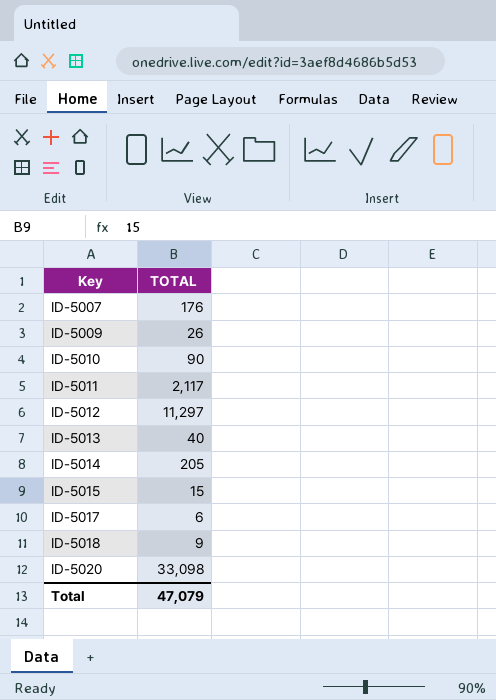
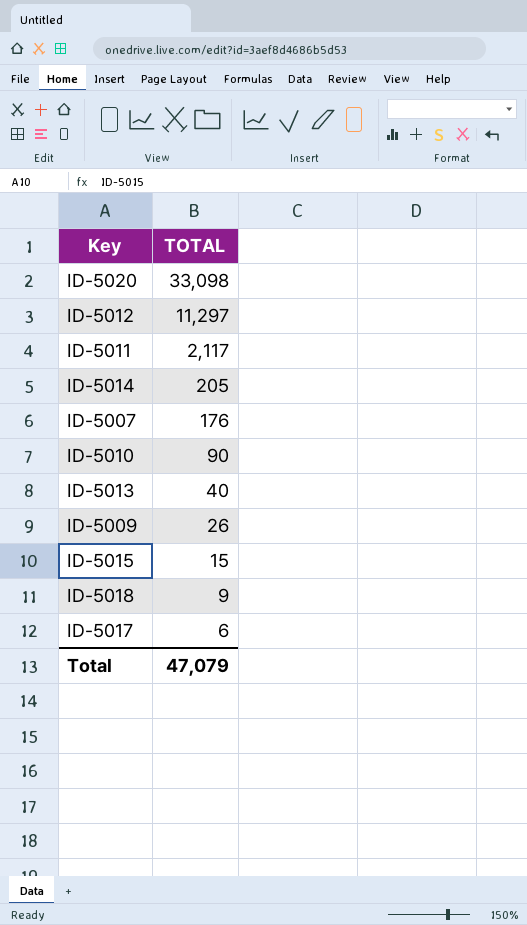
row order: Key ascending -> TOTAL descending

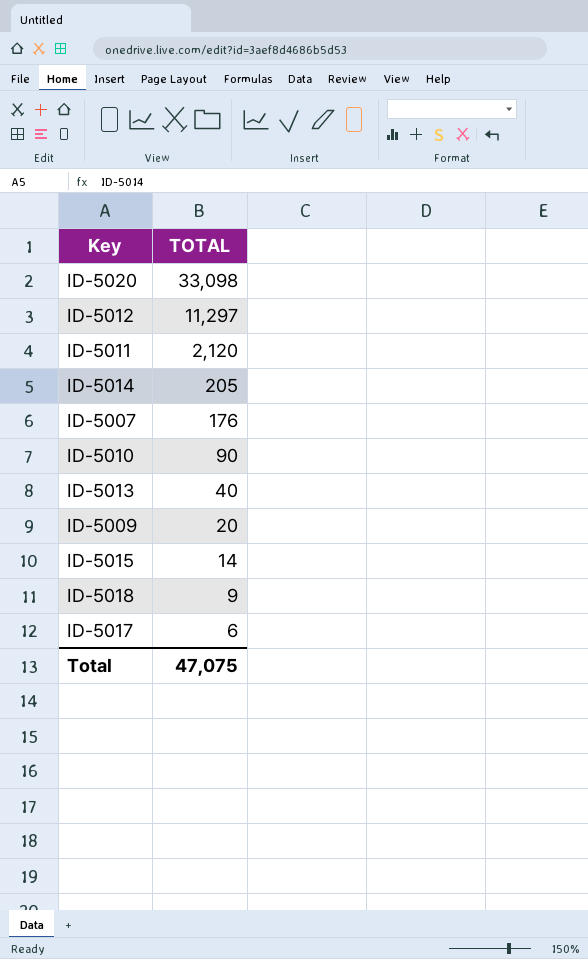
ID-5011 | TOTAL: 2,117 -> 2,120
ID-5009 | TOTAL: 26 -> 20
ID-5015 | TOTAL: 15 -> 14
Total | TOTAL: 47,079 -> 47,075

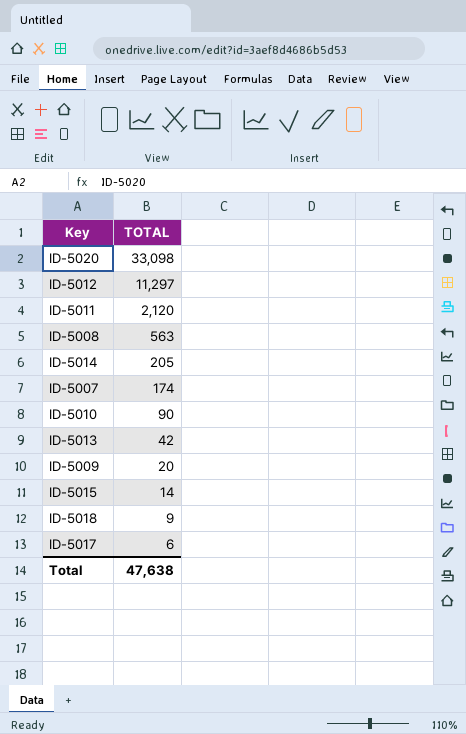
row ID-5008: none -> 563
ID-5007 | TOTAL: 176 -> 174
ID-5013 | TOTAL: 40 -> 42
Total | TOTAL: 47,075 -> 47,638

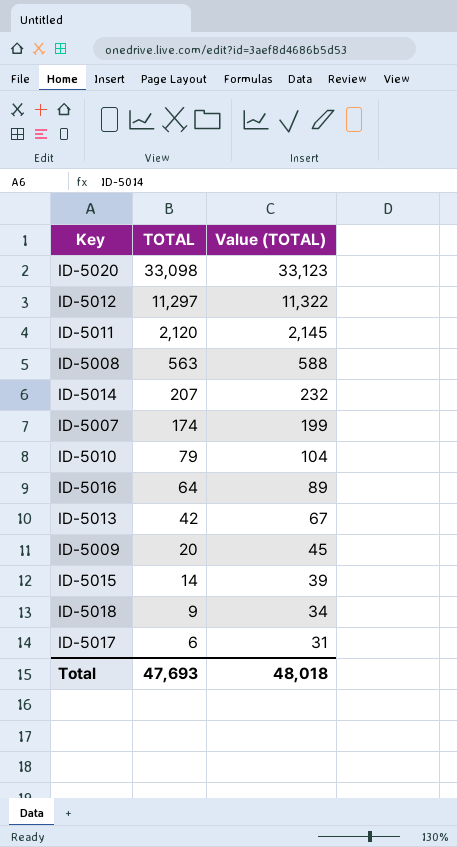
column Value (TOTAL) | formula: none -> [TOTAL] + 25
ID-5014 | TOTAL: 205 -> 207
ID-5010 | TOTAL: 90 -> 79
row ID-5016: none -> 64 | 89
Total | TOTAL: 47,638 -> 47,693

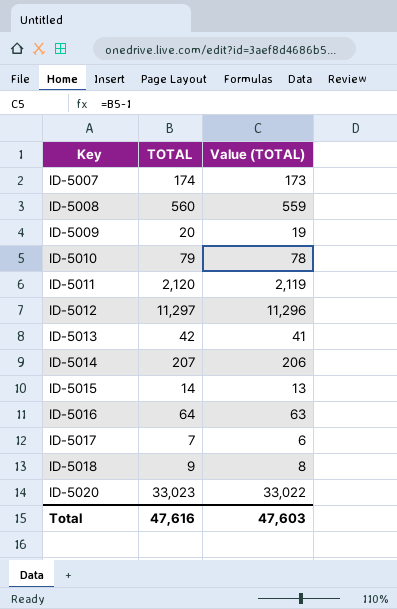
row order: TOTAL descending -> Key ascending
column Value (TOTAL) | formula: [TOTAL] + 25 -> [TOTAL] - 1
ID-5008 | TOTAL: 563 -> 560
ID-5017 | TOTAL: 6 -> 7
ID-5020 | TOTAL: 33,098 -> 33,023
Total | TOTAL: 47,693 -> 47,616
Total | Value (TOTAL): 48,018 -> 47,603

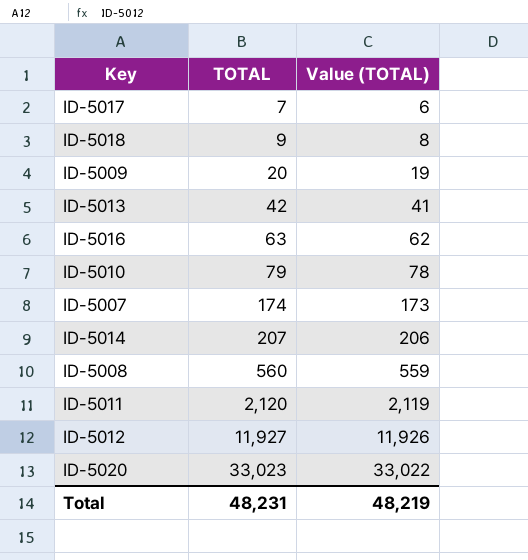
row order: Key ascending -> TOTAL ascending
row ID-5015: 14 | 13 -> none
ID-5016 | TOTAL: 64 -> 63
ID-5016 | Value (TOTAL): 63 -> 62
ID-5012 | TOTAL: 11,297 -> 11,927
ID-5012 | Value (TOTAL): 11,296 -> 11,926
Total | TOTAL: 47,616 -> 48,231
Total | Value (TOTAL): 47,603 -> 48,219

